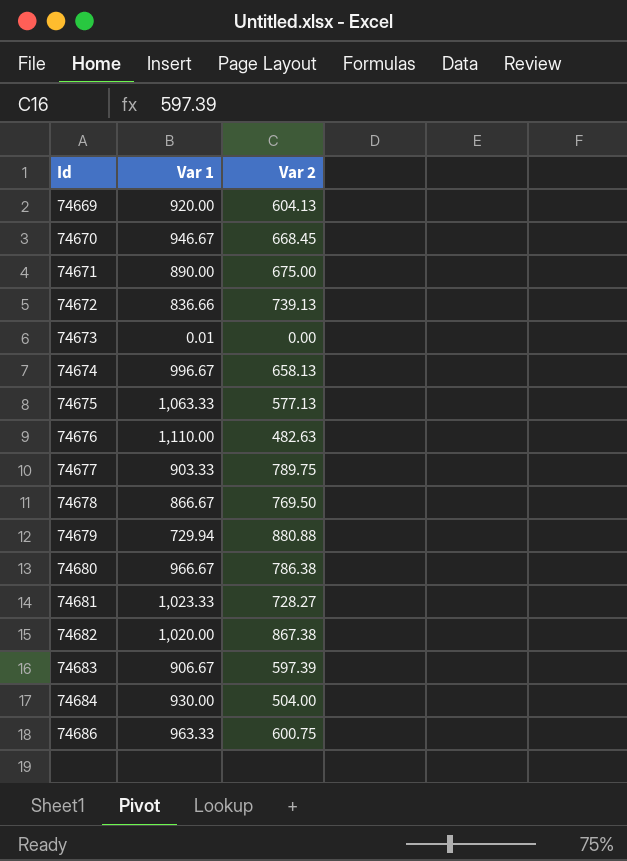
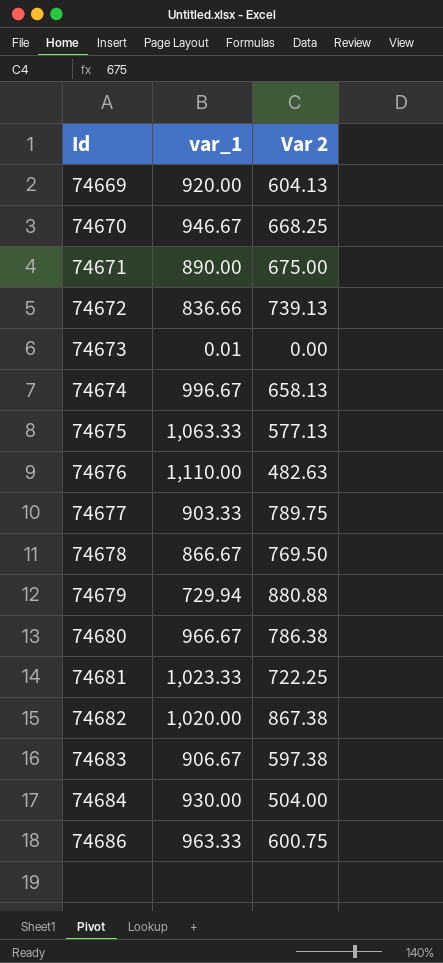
column name: Var 1 -> var_1
74670 | Var 2: 668.45 -> 668.25
74681 | Var 2: 728.27 -> 722.25
74683 | Var 2: 597.39 -> 597.38

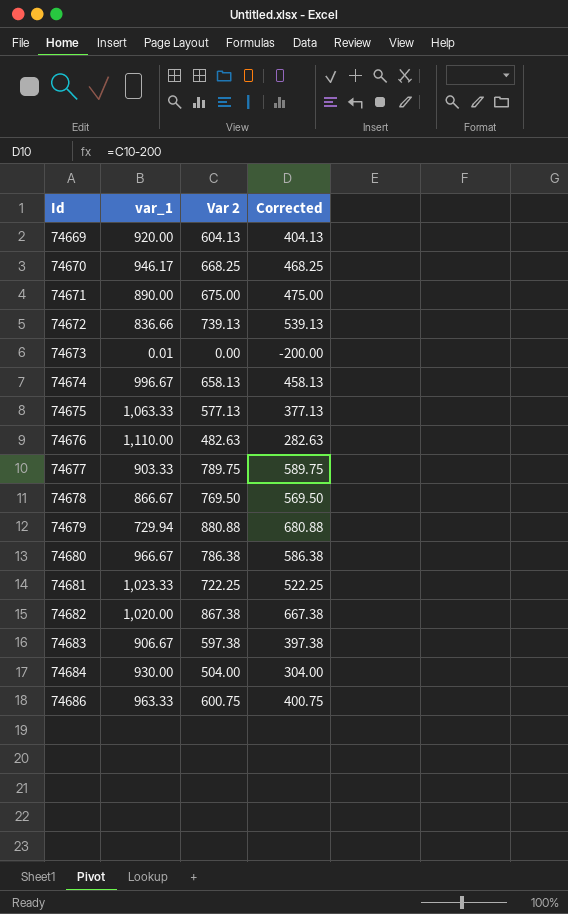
column Corrected | formula: none -> [Var 2] - 200
74670 | var_1: 946.67 -> 946.17

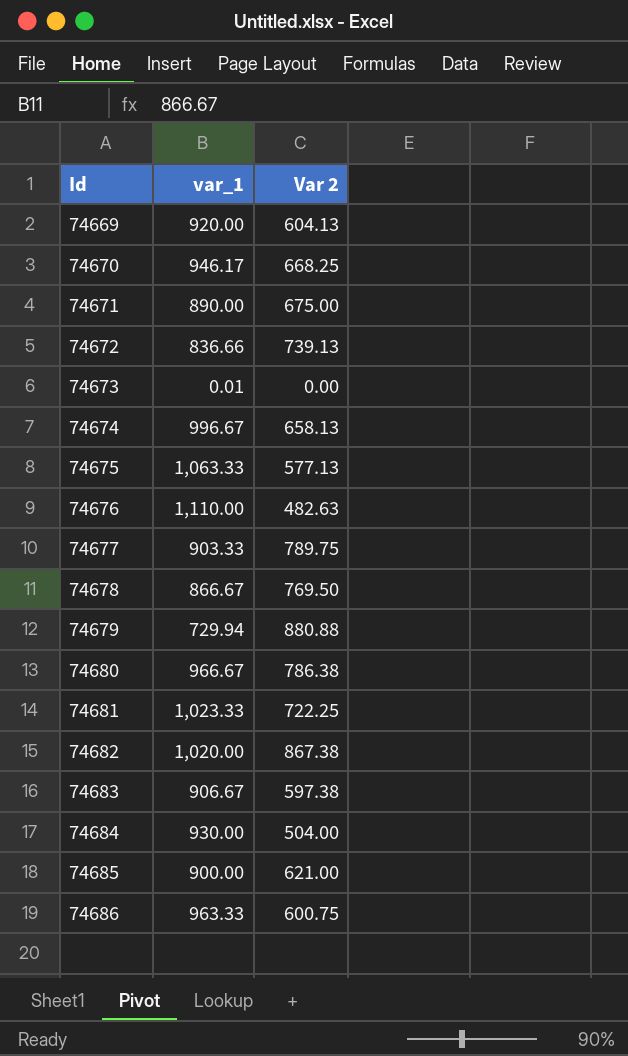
column Corrected | formula: [Var 2] - 200 -> none
row 74685: none -> 900.00 | 621.00

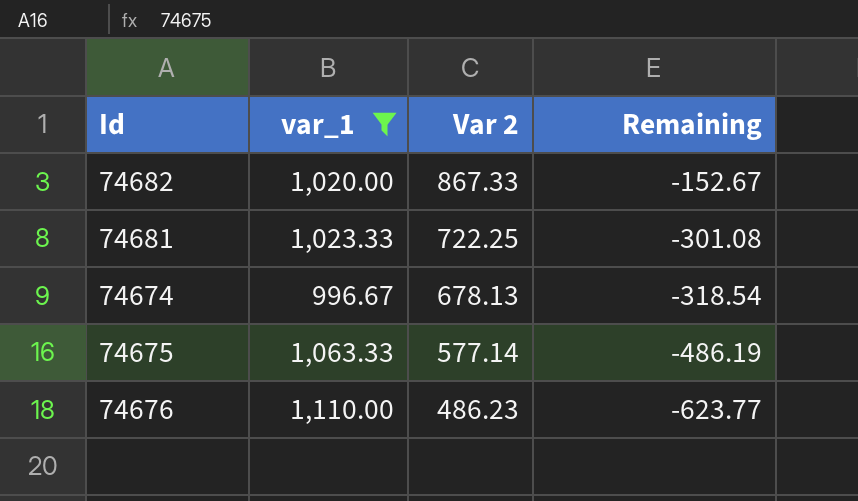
filter: none -> var_1 >= 996.67
row order: Id ascending -> Var 2 descending
column Remaining | formula: none -> [Var 2] - [var_1]
74682 | Var 2: 867.38 -> 867.33
74674 | Var 2: 658.13 -> 678.13
74675 | Var 2: 577.13 -> 577.14
74676 | Var 2: 482.63 -> 486.23

